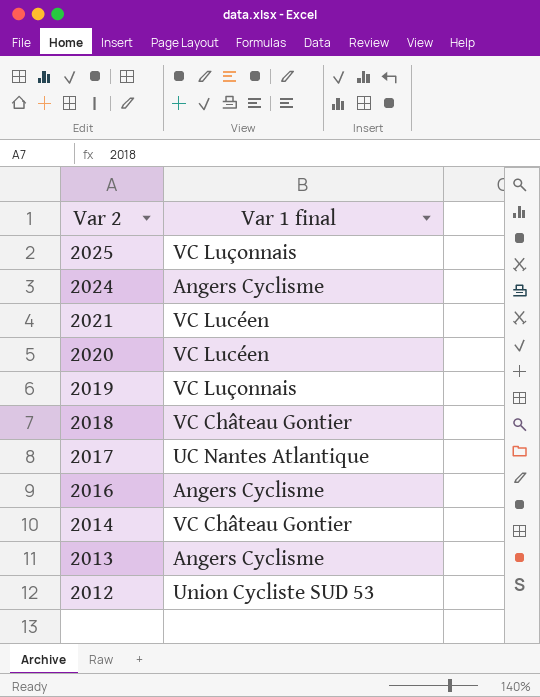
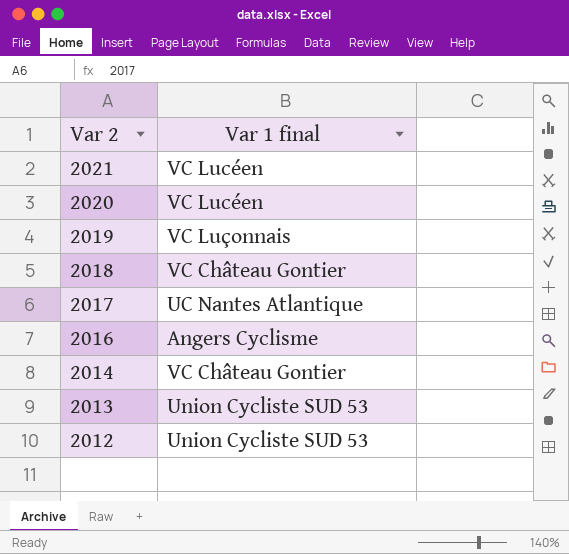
row 2025: VC Luçonnais -> none
row 2024: Angers Cyclisme -> none
2013 | Var 1 final: Angers Cyclisme -> Union Cycliste SUD 53

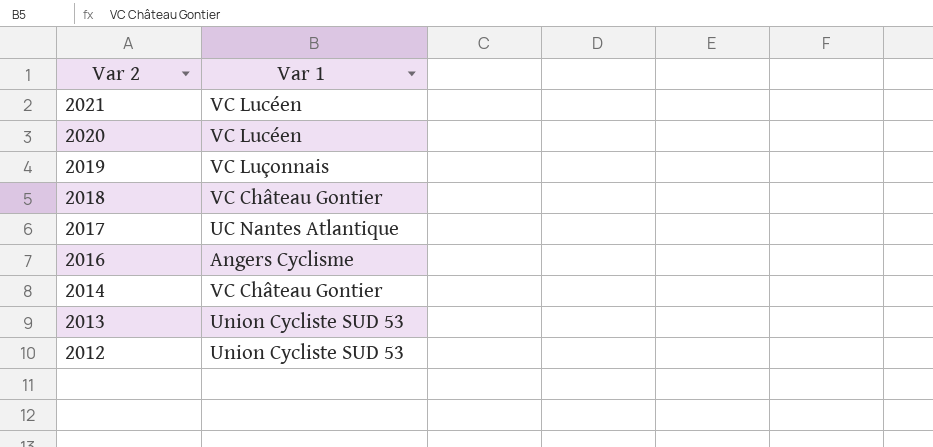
column name: Var 1 final -> Var 1

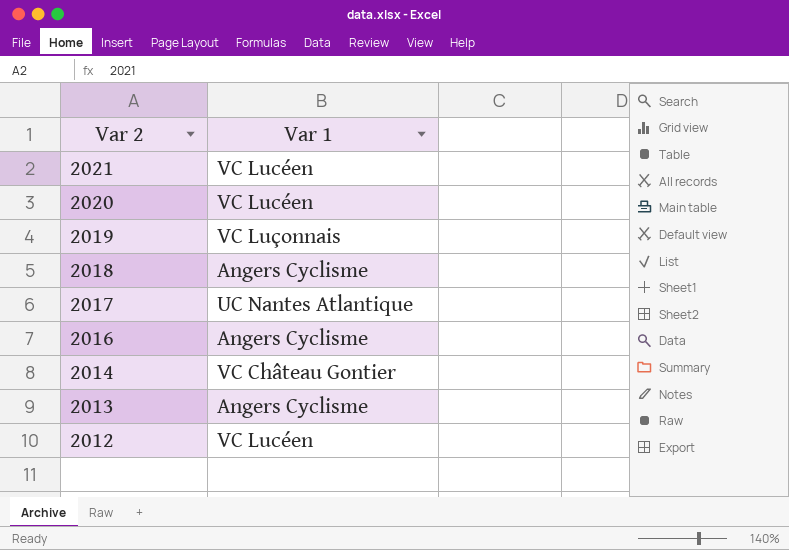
2018 | Var 1: VC Château Gontier -> Angers Cyclisme
2013 | Var 1: Union Cycliste SUD 53 -> Angers Cyclisme
2012 | Var 1: Union Cycliste SUD 53 -> VC Lucéen

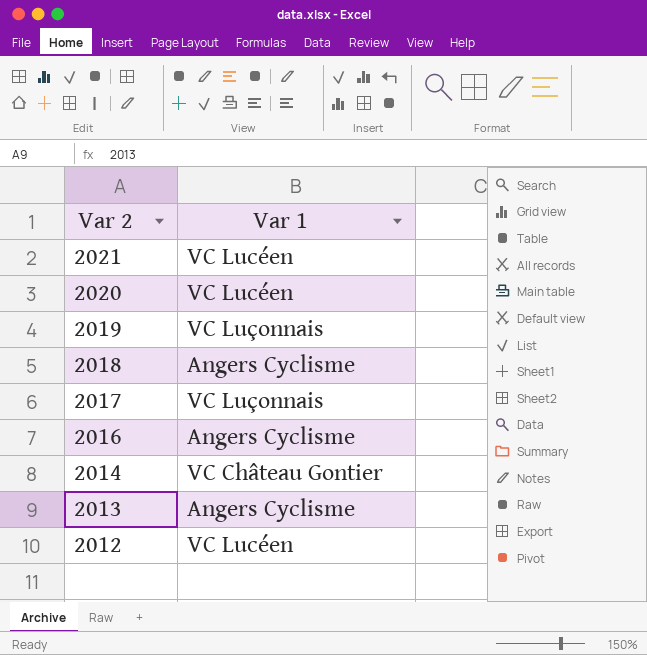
2017 | Var 1: UC Nantes Atlantique -> VC Luçonnais

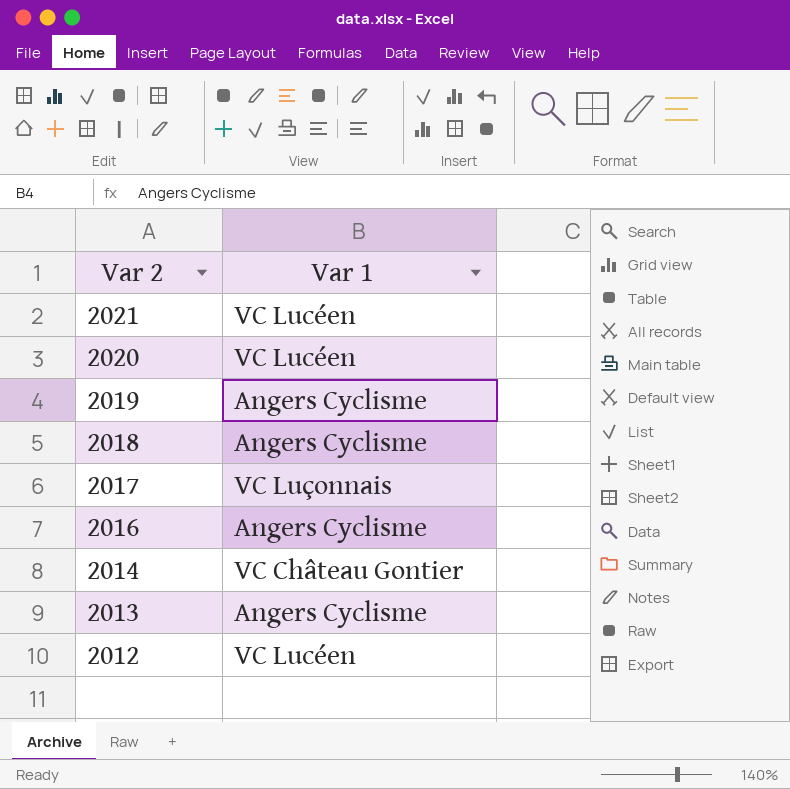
2019 | Var 1: VC Luçonnais -> Angers Cyclisme

